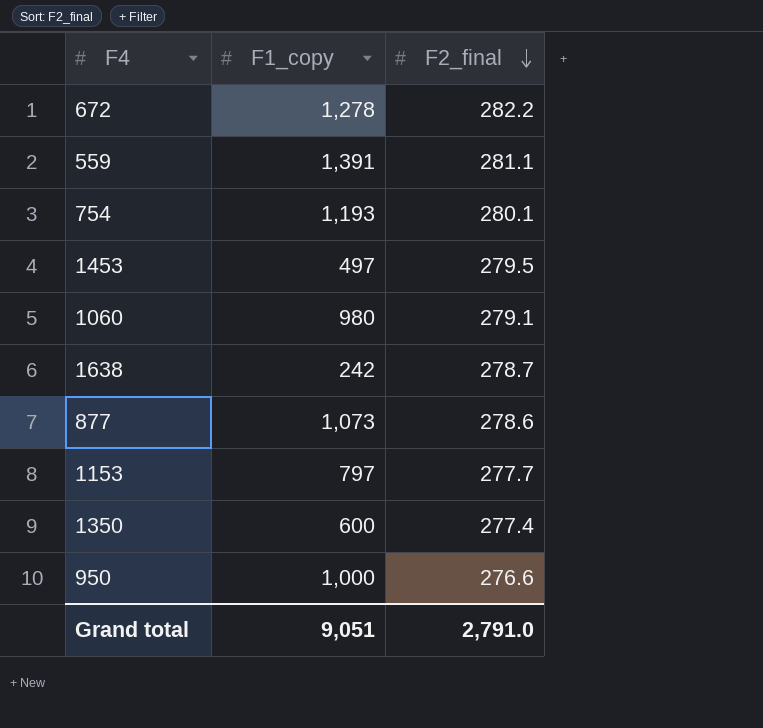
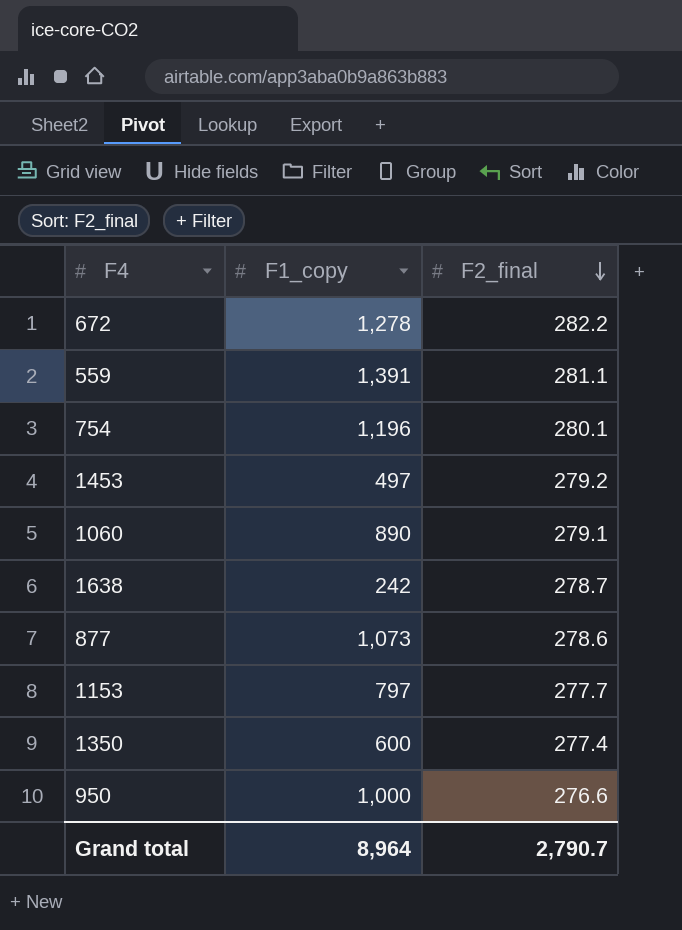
754 | F1_copy: 1,193 -> 1,196
1453 | F2_final: 279.5 -> 279.2
1060 | F1_copy: 980 -> 890
Grand total | F1_copy: 9,051 -> 8,964
Grand total | F2_final: 2,791.0 -> 2,790.7

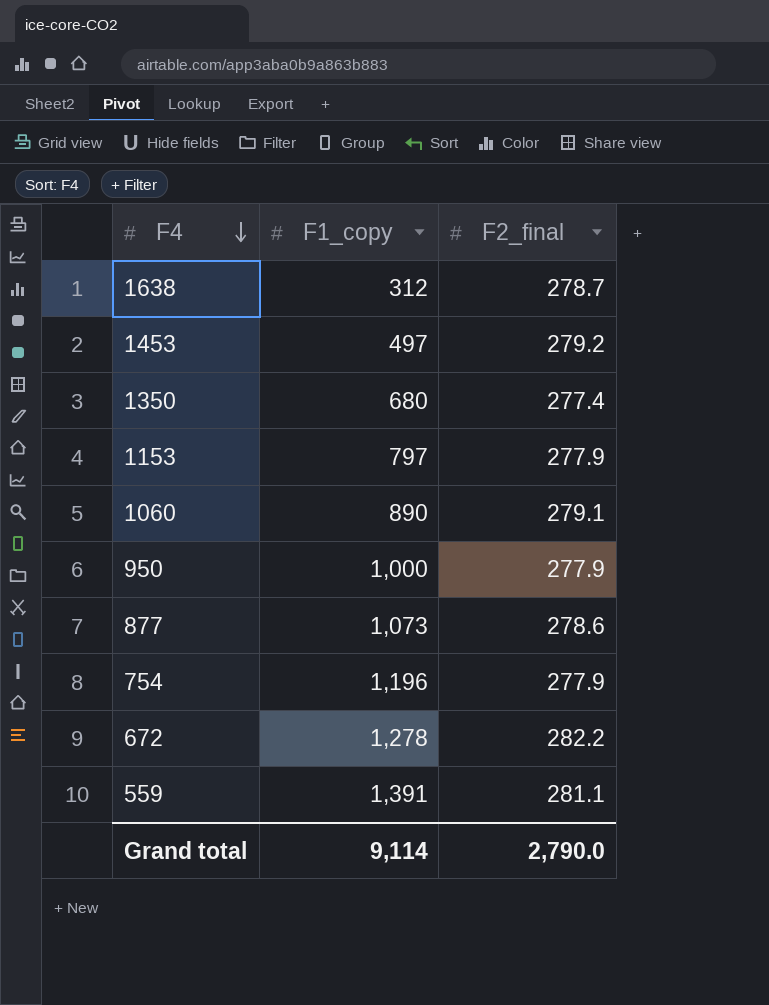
row order: F2_final descending -> F4 descending
1638 | F1_copy: 242 -> 312
1350 | F1_copy: 600 -> 680
1153 | F2_final: 277.7 -> 277.9
950 | F2_final: 276.6 -> 277.9
754 | F2_final: 280.1 -> 277.9
Grand total | F1_copy: 8,964 -> 9,114
Grand total | F2_final: 2,790.7 -> 2,790.0

